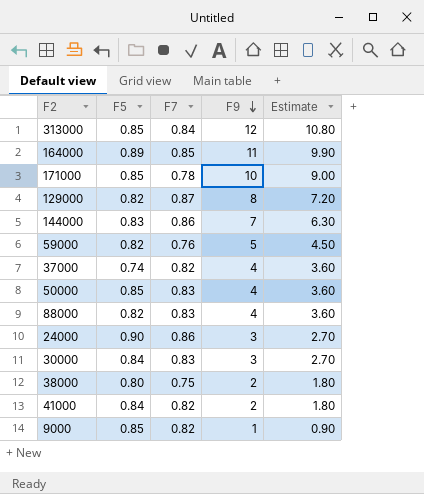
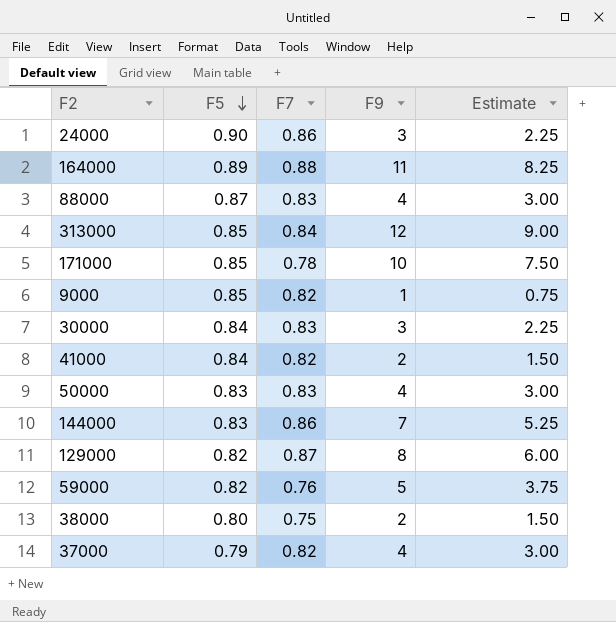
row order: F9 descending -> F5 descending
column Estimate | formula: [F9] * 0.9 -> [F9] * 0.75
164000 | F7: 0.85 -> 0.88
88000 | F5: 0.82 -> 0.87
50000 | F5: 0.85 -> 0.83
37000 | F5: 0.74 -> 0.79

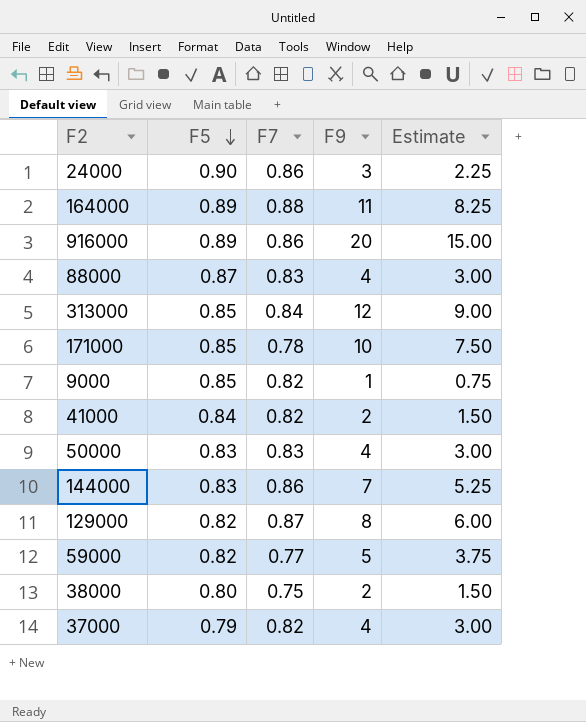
row 30000: 0.84 | 0.83 | 3 | 2.25 -> none
row 916000: none -> 0.89 | 0.86 | 20 | 15.00
59000 | F7: 0.76 -> 0.77

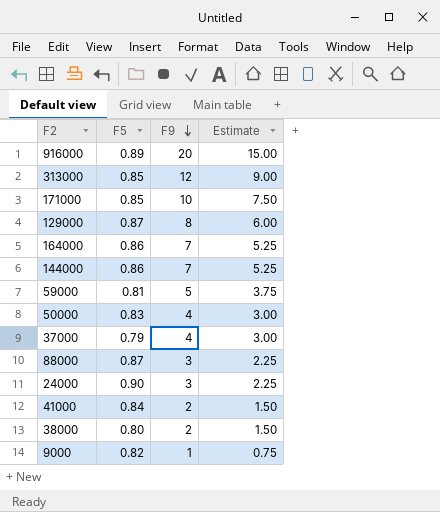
row order: F5 descending -> F9 descending
column F7 | position: 3 -> none
129000 | F5: 0.82 -> 0.87
164000 | F5: 0.89 -> 0.86
164000 | F9: 11 -> 7
164000 | Estimate: 8.25 -> 5.25
144000 | F5: 0.83 -> 0.86
59000 | F5: 0.82 -> 0.81
88000 | F9: 4 -> 3
88000 | Estimate: 3.00 -> 2.25
9000 | F5: 0.85 -> 0.82

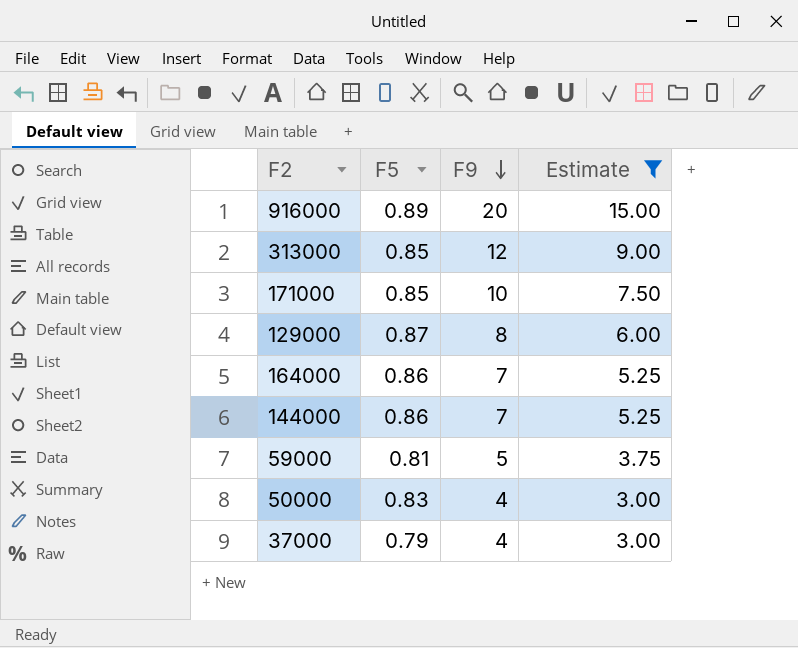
filter: none -> Estimate >= 3.00

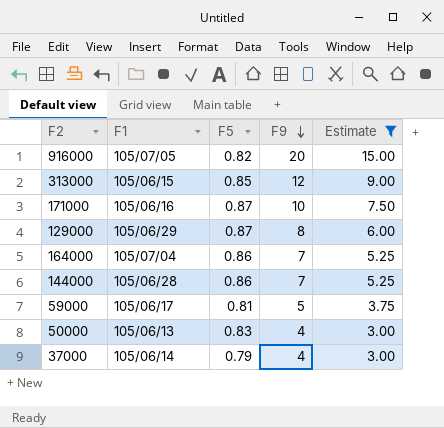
column F1 | position: none -> 2
916000 | F5: 0.89 -> 0.82
171000 | F5: 0.85 -> 0.87

